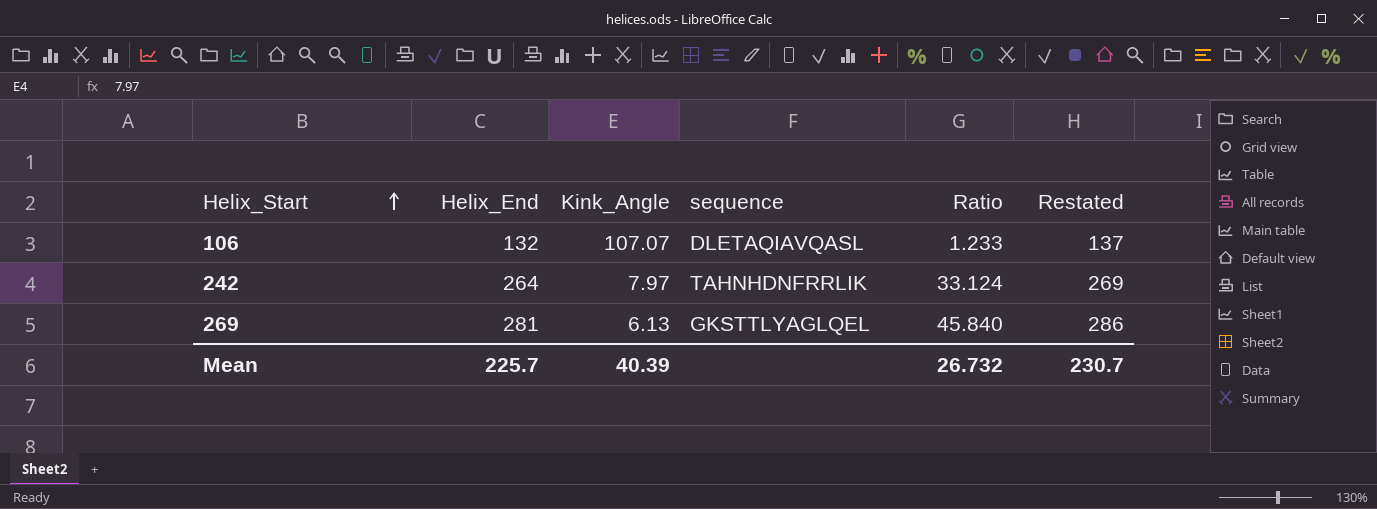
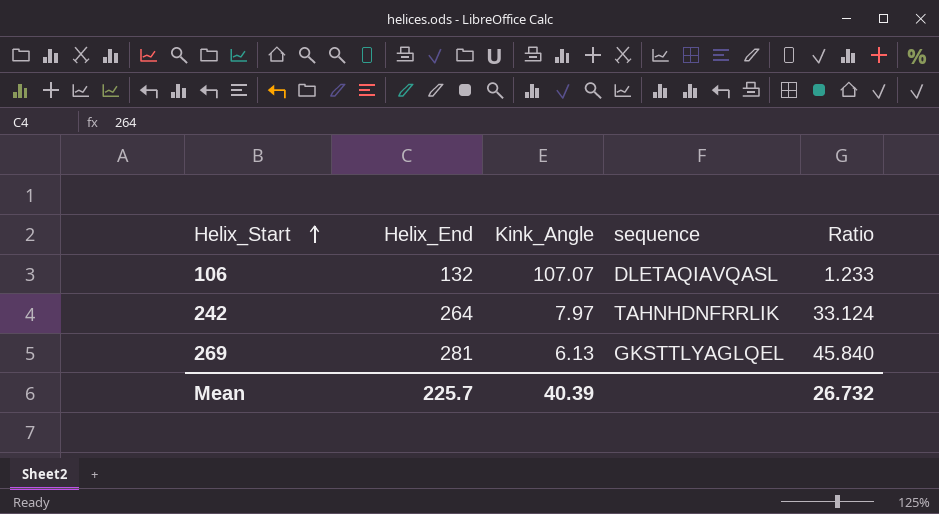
column Restated | formula: [Helix_End] + 5 -> none

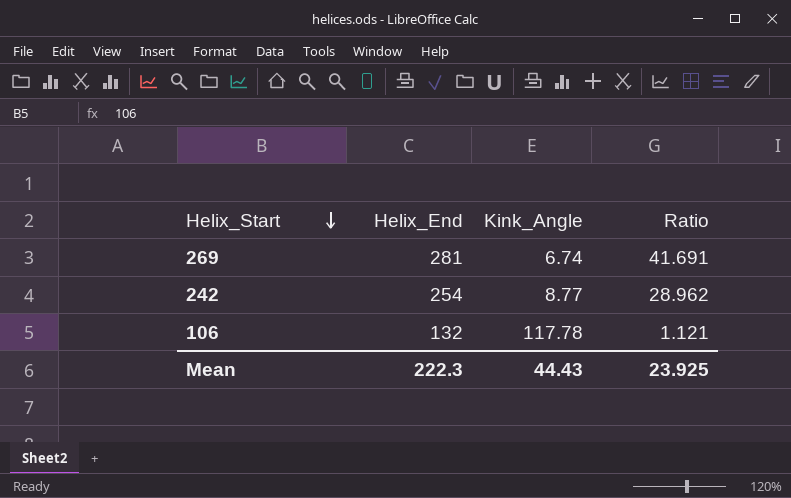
row order: Helix_Start ascending -> Helix_Start descending
column sequence | position: 4 -> none
269 | Kink_Angle: 6.13 -> 6.74
269 | Ratio: 45.840 -> 41.691
242 | Helix_End: 264 -> 254
242 | Kink_Angle: 7.97 -> 8.77
242 | Ratio: 33.124 -> 28.962
106 | Kink_Angle: 107.07 -> 117.78
106 | Ratio: 1.233 -> 1.121
Mean | Helix_End: 225.7 -> 222.3
Mean | Kink_Angle: 40.39 -> 44.43
Mean | Ratio: 26.732 -> 23.925

